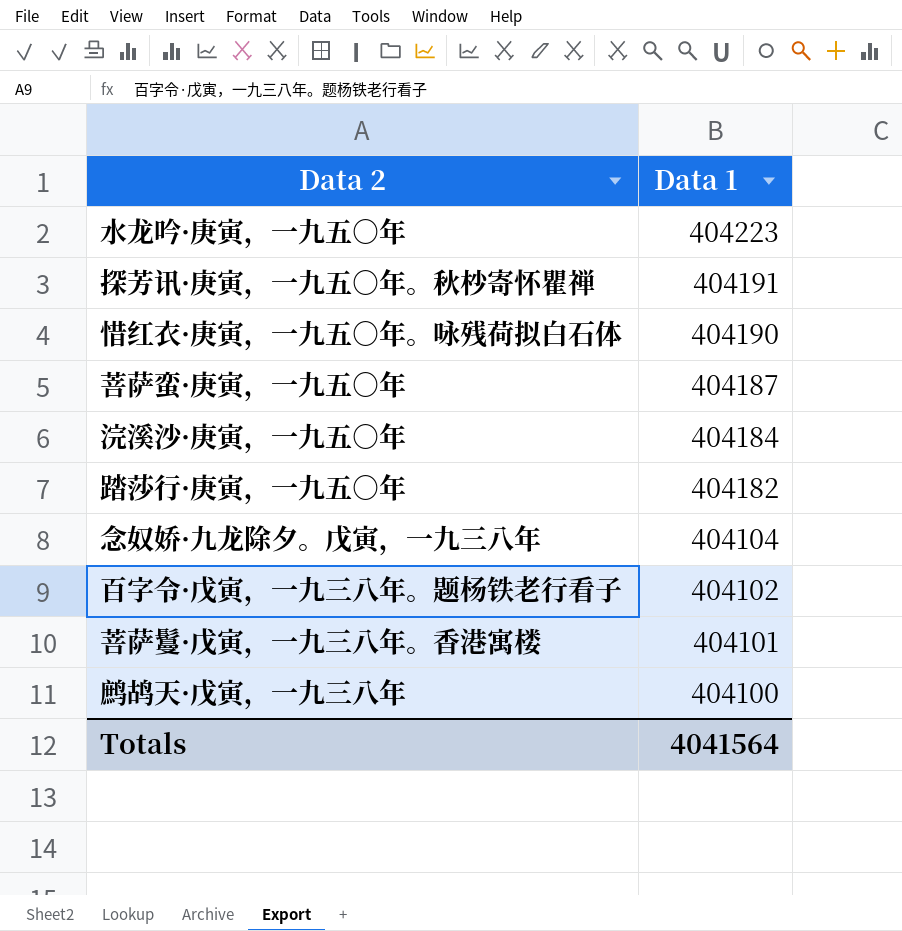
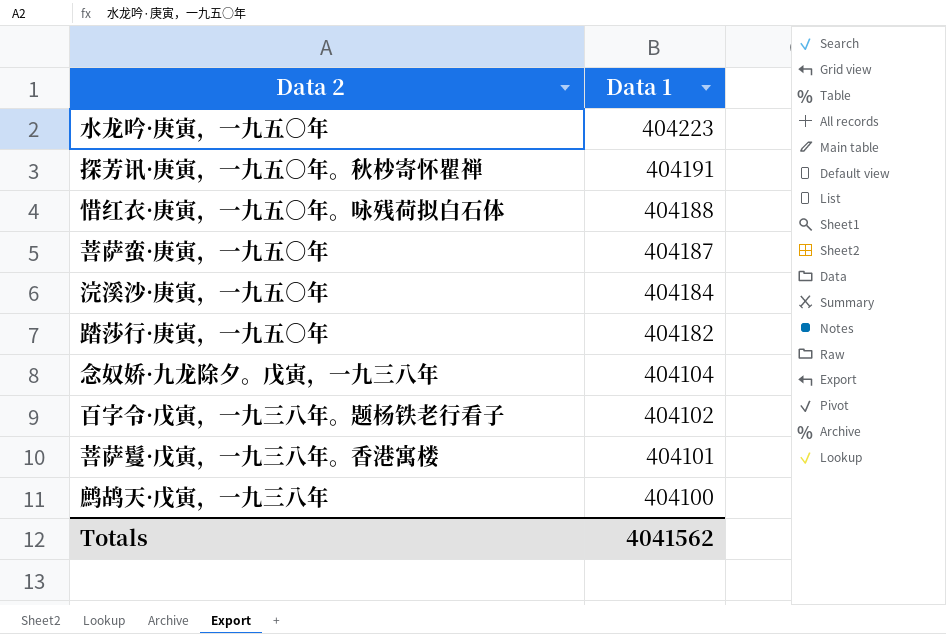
惜红衣·庚寅，一九五○年。咏残荷拟白石体 | Data 1: 404190 -> 404188
Totals | Data 1: 4041564 -> 4041562

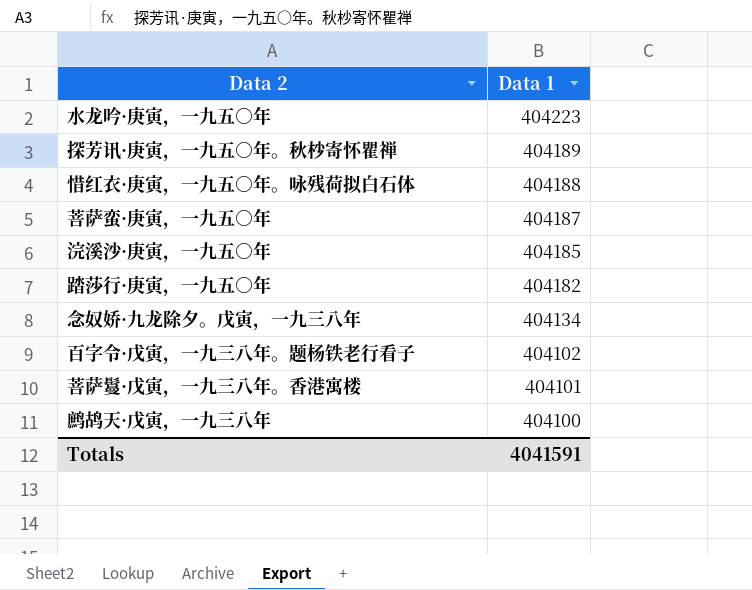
探芳讯·庚寅，一九五○年。秋杪寄怀瞿禅 | Data 1: 404191 -> 404189
浣溪沙·庚寅，一九五○年 | Data 1: 404184 -> 404185
念奴娇·九龙除夕。戊寅，一九三八年 | Data 1: 404104 -> 404134
Totals | Data 1: 4041562 -> 4041591

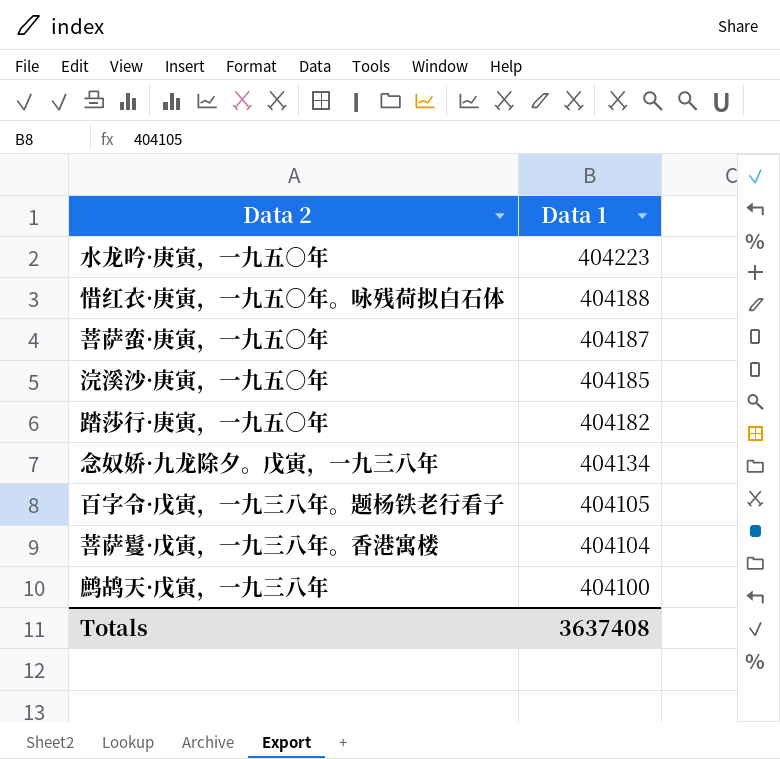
row 探芳讯·庚寅，一九五○年。秋杪寄怀瞿禅: 404189 -> none
百字令·戊寅，一九三八年。题杨铁老行看子 | Data 1: 404102 -> 404105
菩萨鬘·戊寅，一九三八年。香港寓楼 | Data 1: 404101 -> 404104
Totals | Data 1: 4041591 -> 3637408

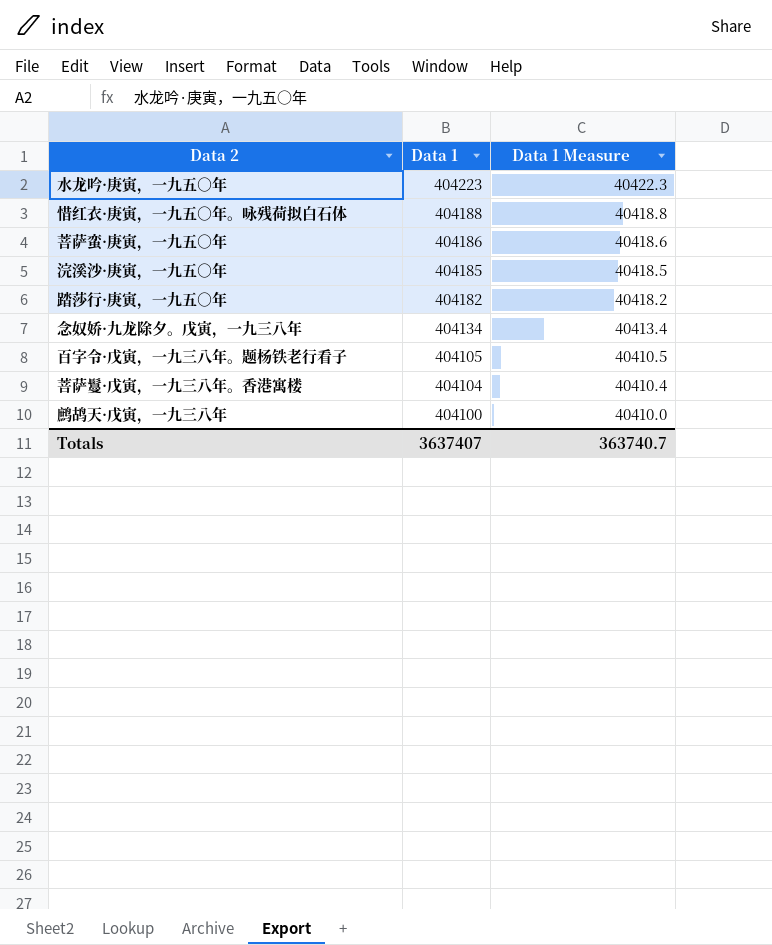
column Data 1 Measure | formula: none -> [Data 1] * 0.1
菩萨蛮·庚寅，一九五○年 | Data 1: 404187 -> 404186
Totals | Data 1: 3637408 -> 3637407

